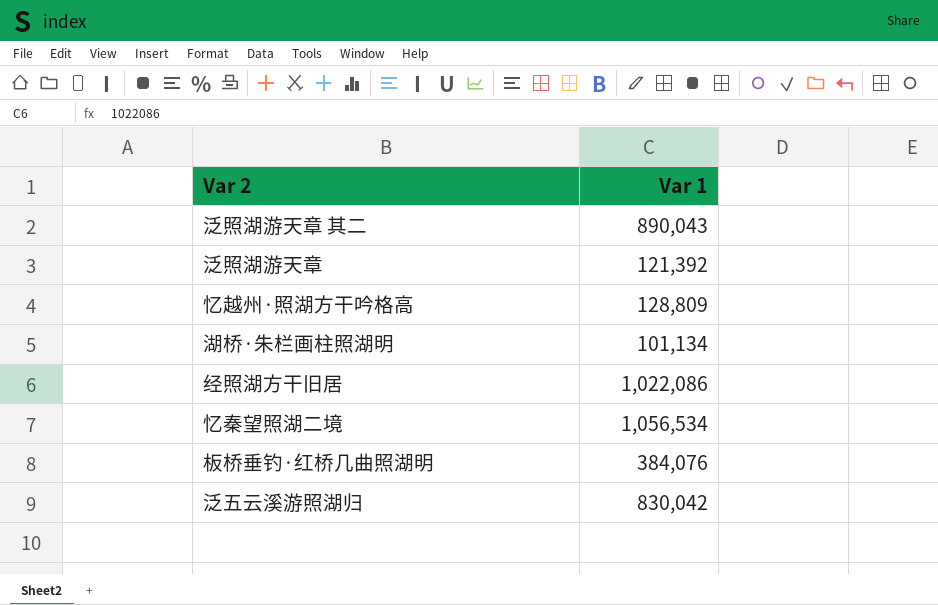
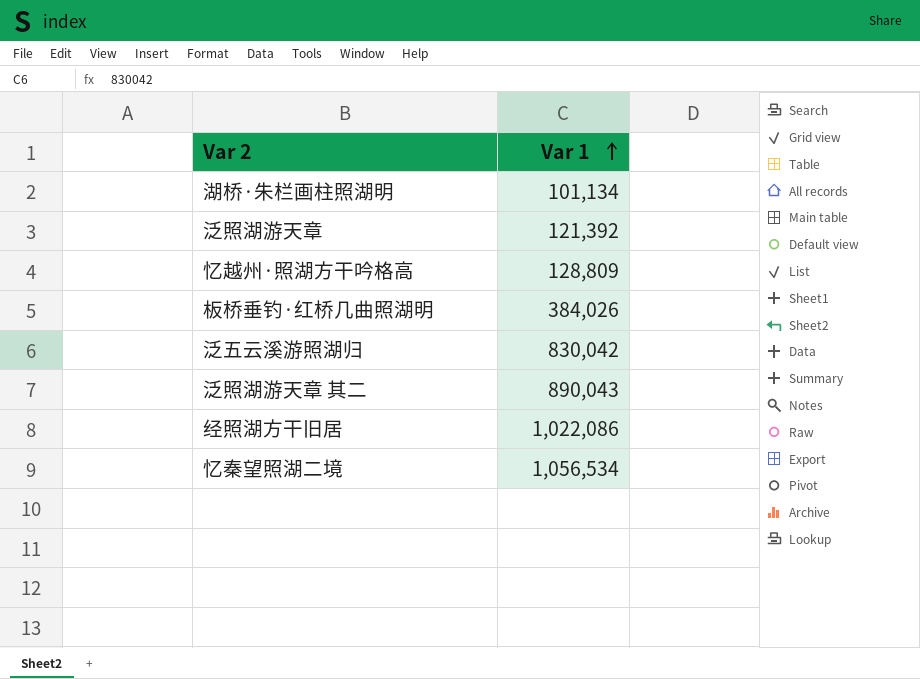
row order: none -> Var 1 ascending
板桥垂钓·红桥几曲照湖明 | Var 1: 384,076 -> 384,026

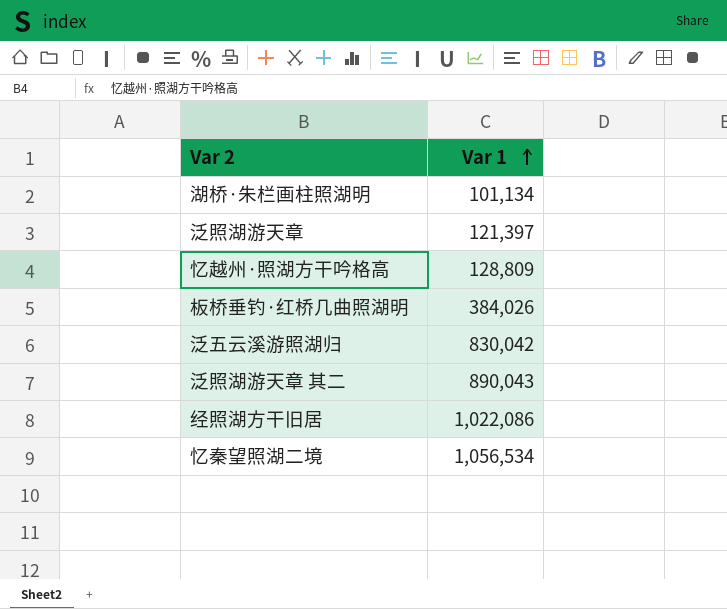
泛照湖游天章 | Var 1: 121,392 -> 121,397

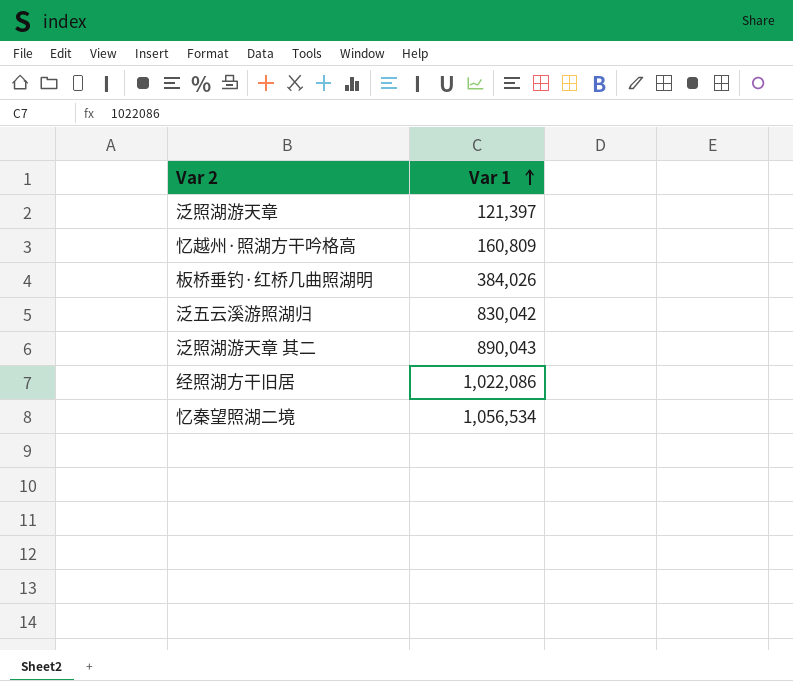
row 湖桥·朱栏画柱照湖明: 101,134 -> none
忆越州·照湖方干吟格高 | Var 1: 128,809 -> 160,809

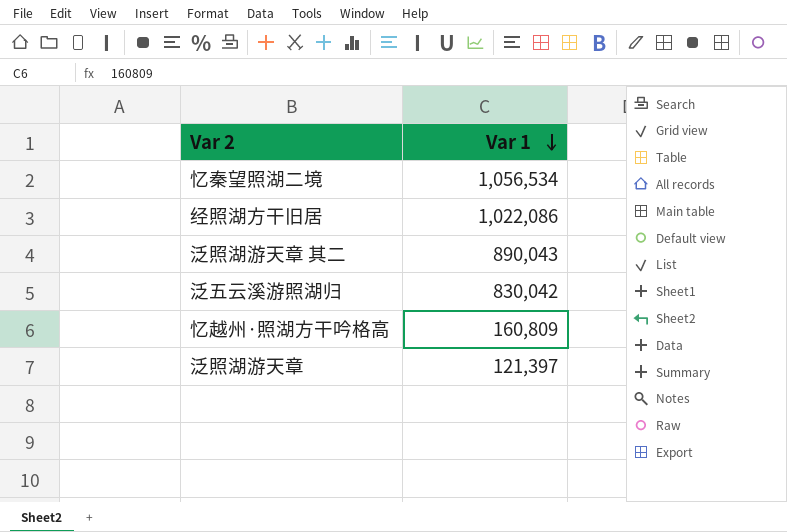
row order: Var 1 ascending -> Var 1 descending
row 板桥垂钓·红桥几曲照湖明: 384,026 -> none

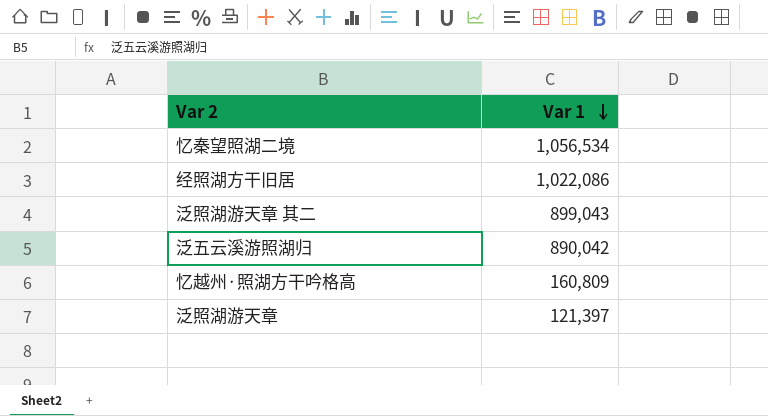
泛照湖游天章 其二 | Var 1: 890,043 -> 899,043
泛五云溪游照湖归 | Var 1: 830,042 -> 890,042

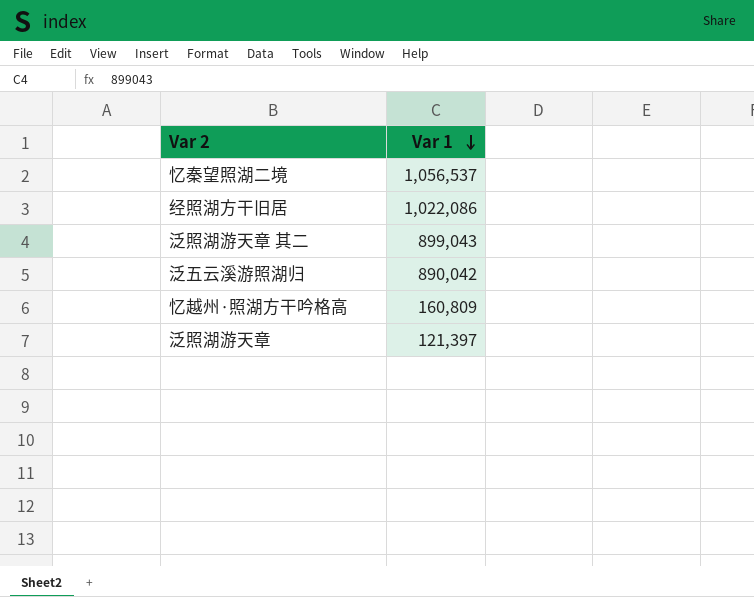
忆秦望照湖二境 | Var 1: 1,056,534 -> 1,056,537

